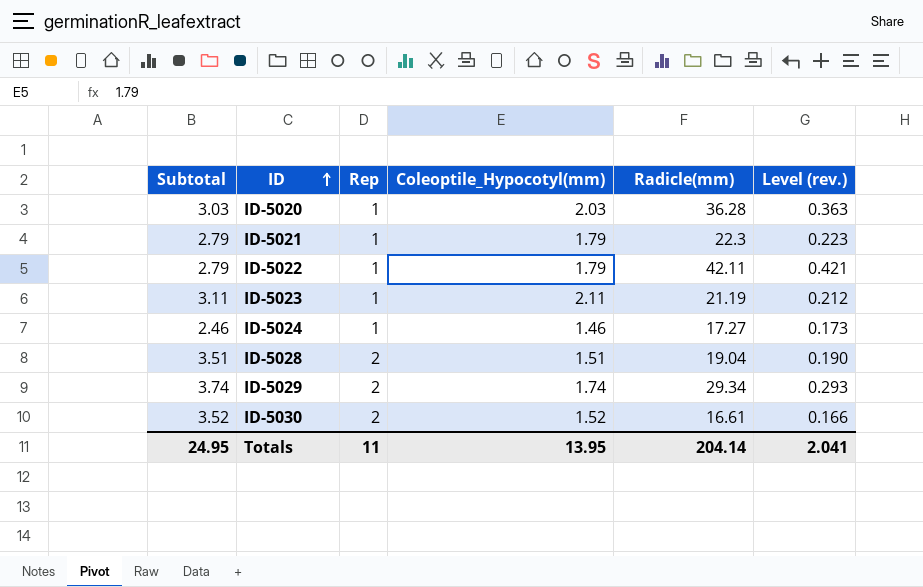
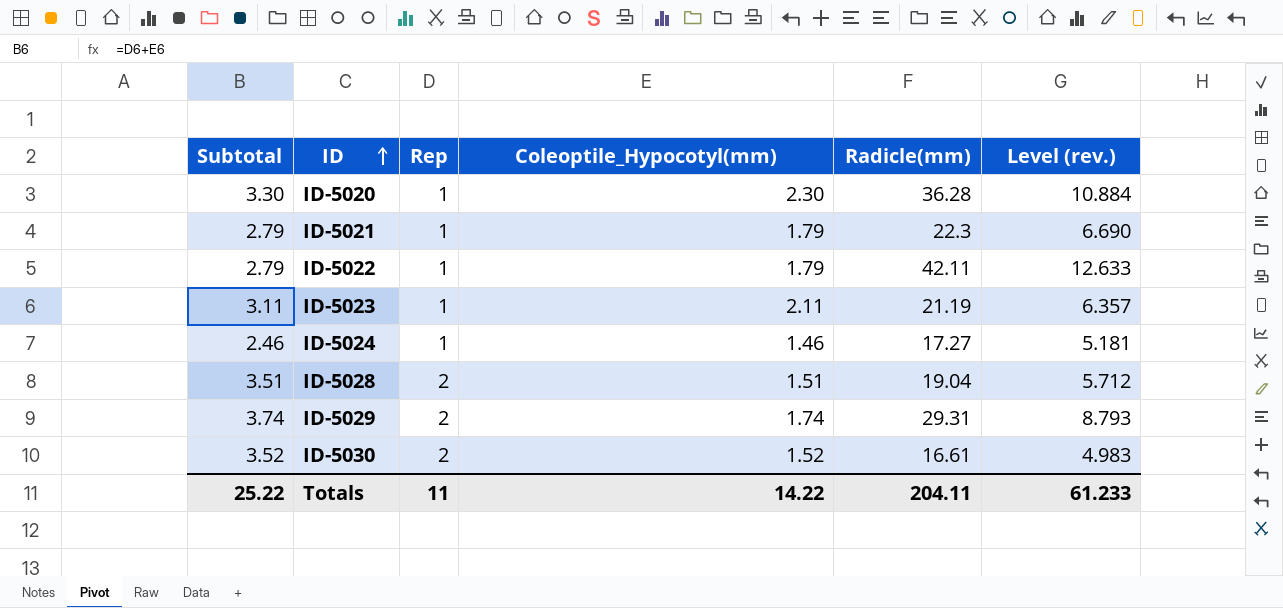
column Level (rev.) | formula: [Radicle(mm)] * 0.01 -> [Radicle(mm)] * 0.3
ID-5020 | Subtotal: 3.03 -> 3.30
ID-5020 | Coleoptile_Hypocotyl(mm): 2.03 -> 2.30
ID-5029 | Radicle(mm): 29.34 -> 29.31
Totals | Subtotal: 24.95 -> 25.22
Totals | Coleoptile_Hypocotyl(mm): 13.95 -> 14.22
Totals | Radicle(mm): 204.14 -> 204.11
Totals | Level (rev.): 2.041 -> 61.233

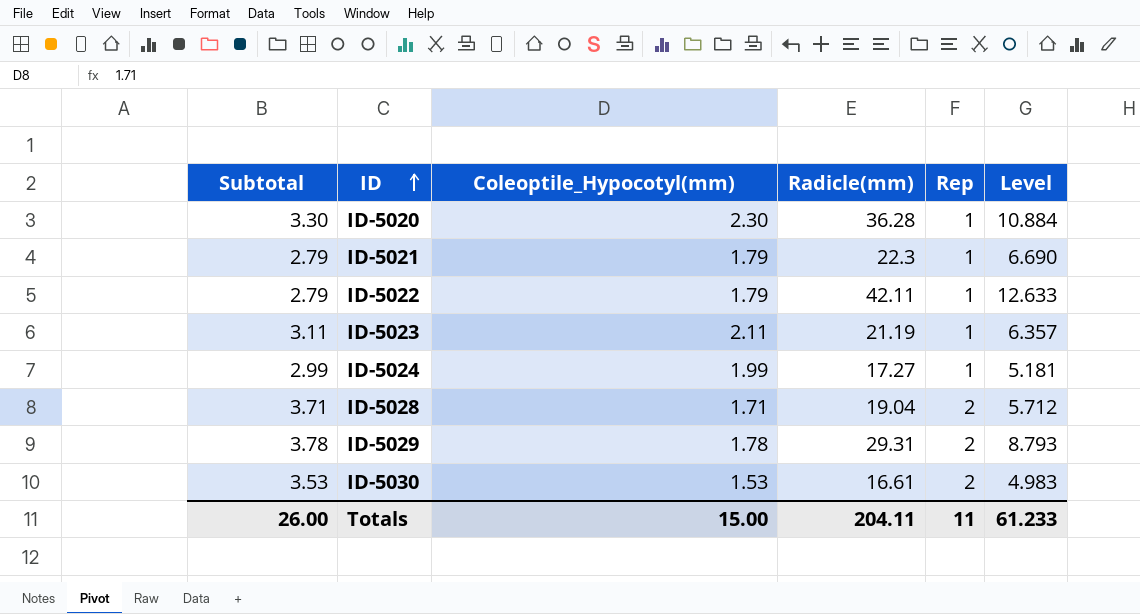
column Rep | position: 3 -> 5
column name: Level (rev.) -> Level
ID-5024 | Subtotal: 2.46 -> 2.99
ID-5024 | Coleoptile_Hypocotyl(mm): 1.46 -> 1.99
ID-5028 | Subtotal: 3.51 -> 3.71
ID-5028 | Coleoptile_Hypocotyl(mm): 1.51 -> 1.71
ID-5029 | Subtotal: 3.74 -> 3.78
ID-5029 | Coleoptile_Hypocotyl(mm): 1.74 -> 1.78
ID-5030 | Subtotal: 3.52 -> 3.53
ID-5030 | Coleoptile_Hypocotyl(mm): 1.52 -> 1.53
Totals | Subtotal: 25.22 -> 26.00
Totals | Coleoptile_Hypocotyl(mm): 14.22 -> 15.00

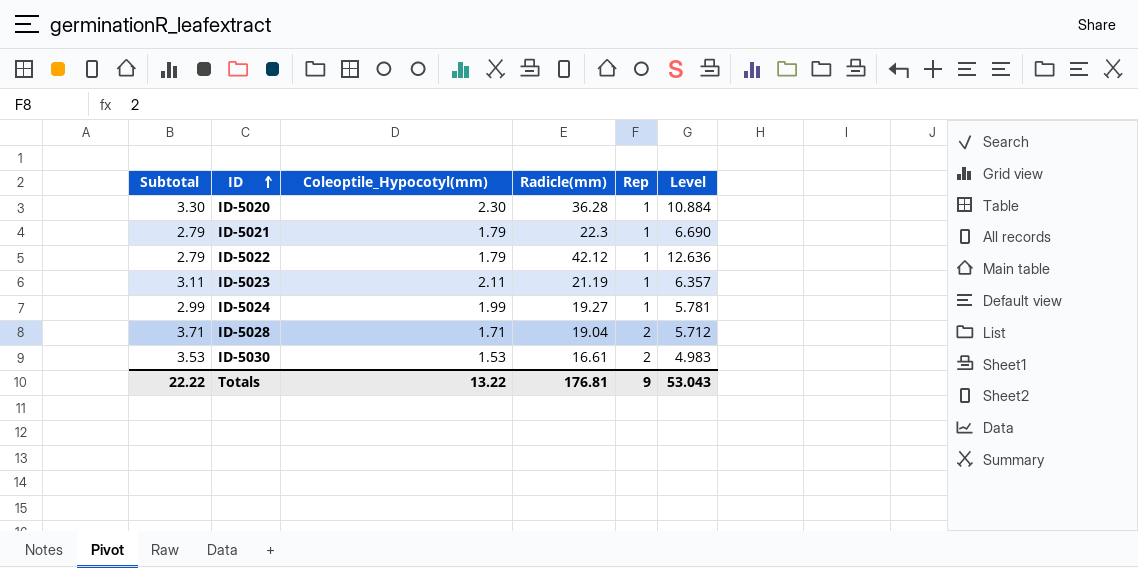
row ID-5029: 3.78 | 1.78 | 29.31 | 2 | 8.793 -> none
ID-5022 | Radicle(mm): 42.11 -> 42.12
ID-5022 | Level: 12.633 -> 12.636
ID-5024 | Radicle(mm): 17.27 -> 19.27
ID-5024 | Level: 5.181 -> 5.781
Totals | Subtotal: 26.00 -> 22.22
Totals | Coleoptile_Hypocotyl(mm): 15.00 -> 13.22
Totals | Radicle(mm): 204.11 -> 176.81
Totals | Rep: 11 -> 9
Totals | Level: 61.233 -> 53.043

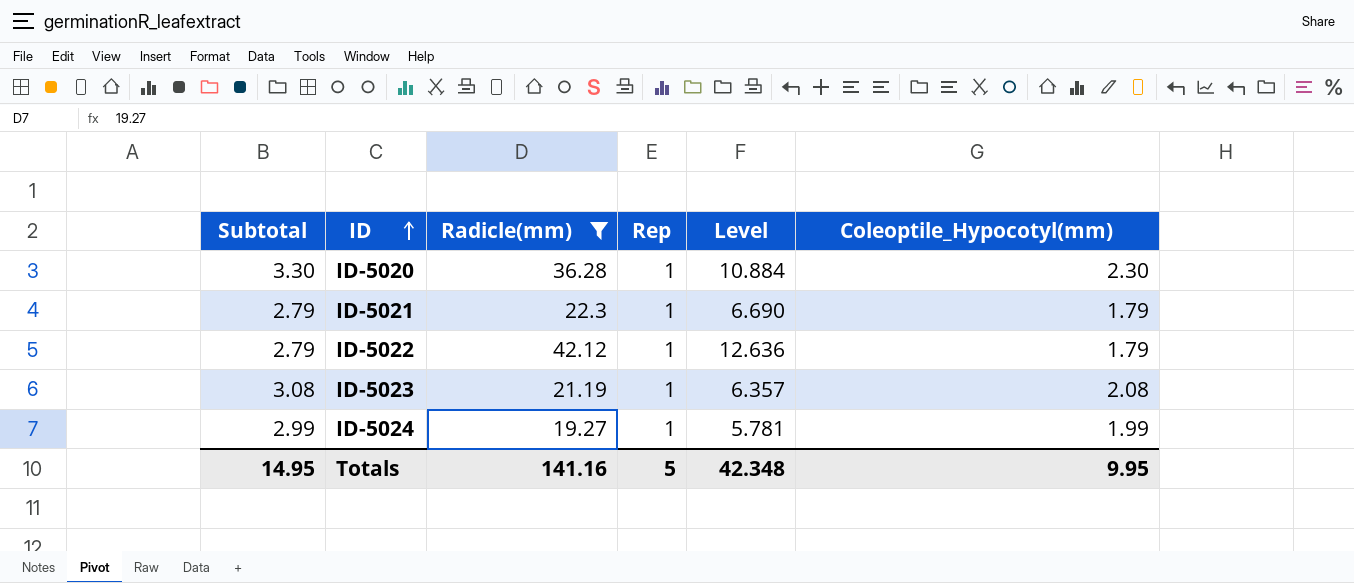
filter: none -> Radicle(mm) >= 19.27
column Coleoptile_Hypocotyl(mm) | position: 3 -> 6
ID-5023 | Subtotal: 3.11 -> 3.08
ID-5023 | Coleoptile_Hypocotyl(mm): 2.11 -> 2.08
Totals | Subtotal: 22.22 -> 14.95
Totals | Radicle(mm): 176.81 -> 141.16
Totals | Rep: 9 -> 5
Totals | Level: 53.043 -> 42.348
Totals | Coleoptile_Hypocotyl(mm): 13.22 -> 9.95

